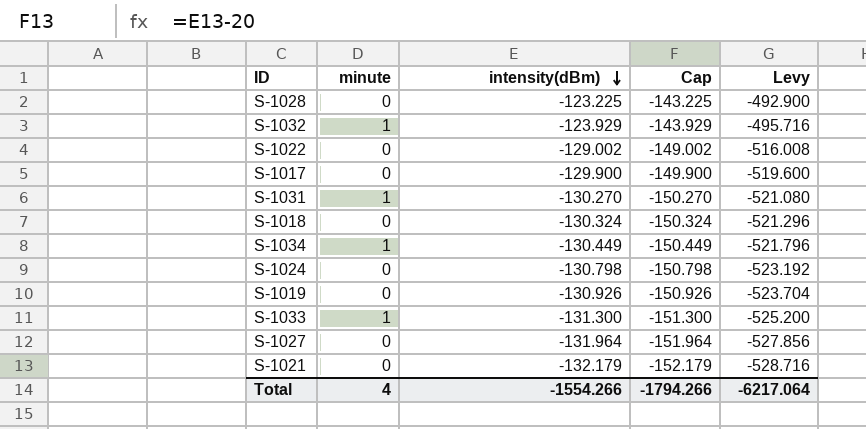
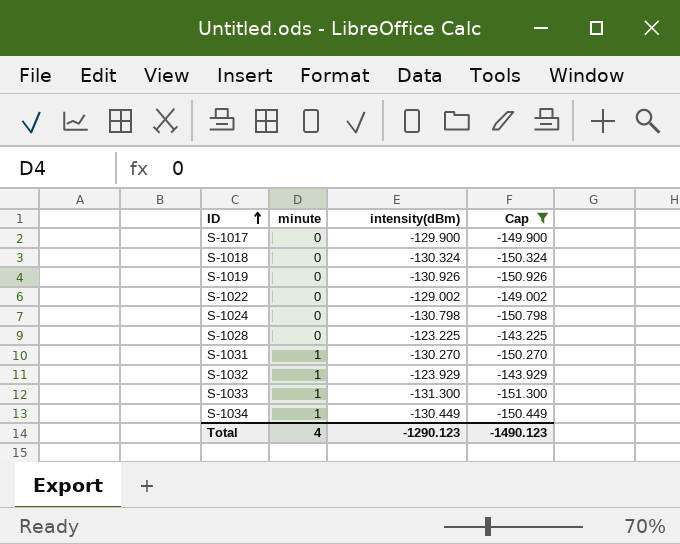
filter: none -> Cap >= -151.300
row order: intensity(dBm) descending -> ID ascending
column Levy | formula: [intensity(dBm)] * 4 -> none
Total | intensity(dBm): -1554.266 -> -1290.123
Total | Cap: -1794.266 -> -1490.123

